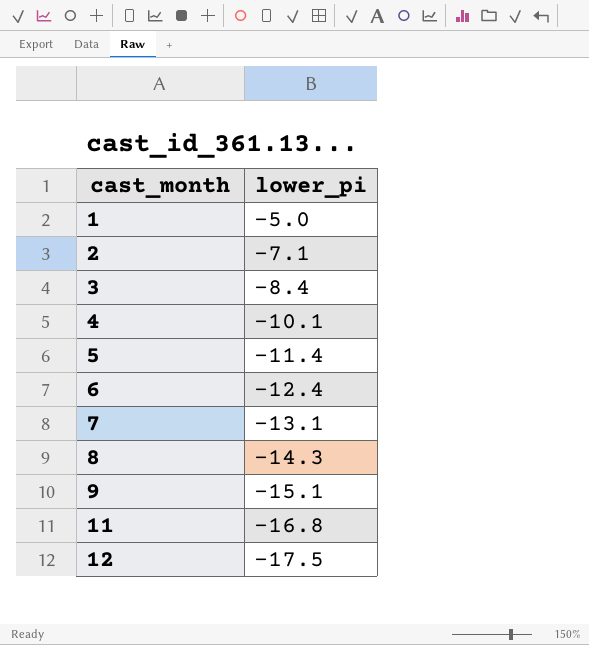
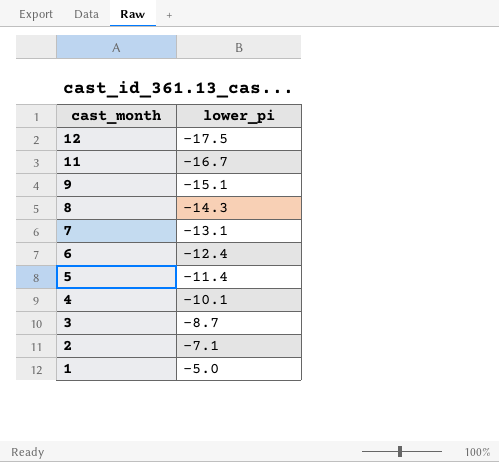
row order: cast_month ascending -> cast_month descending
11 | lower_pi: -16.8 -> -16.7
3 | lower_pi: -8.4 -> -8.7

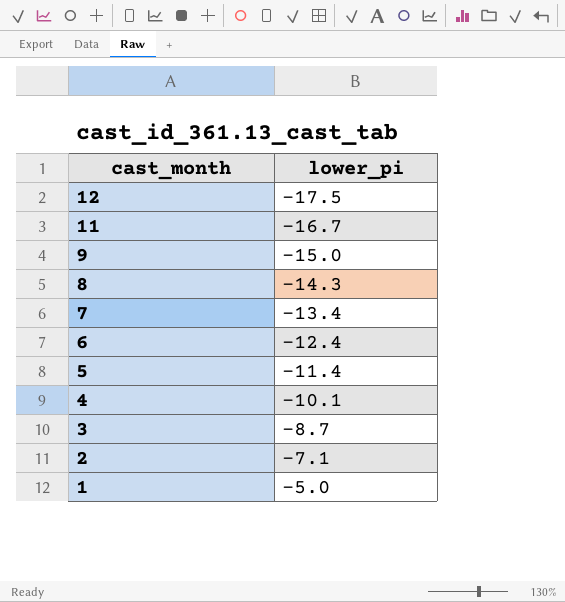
9 | lower_pi: -15.1 -> -15.0
7 | lower_pi: -13.1 -> -13.4

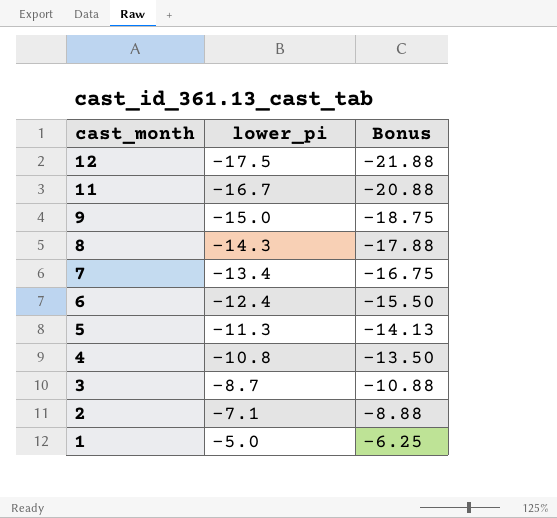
column Bonus | formula: none -> [lower_pi] * 1.25
5 | lower_pi: -11.4 -> -11.3
4 | lower_pi: -10.1 -> -10.8

